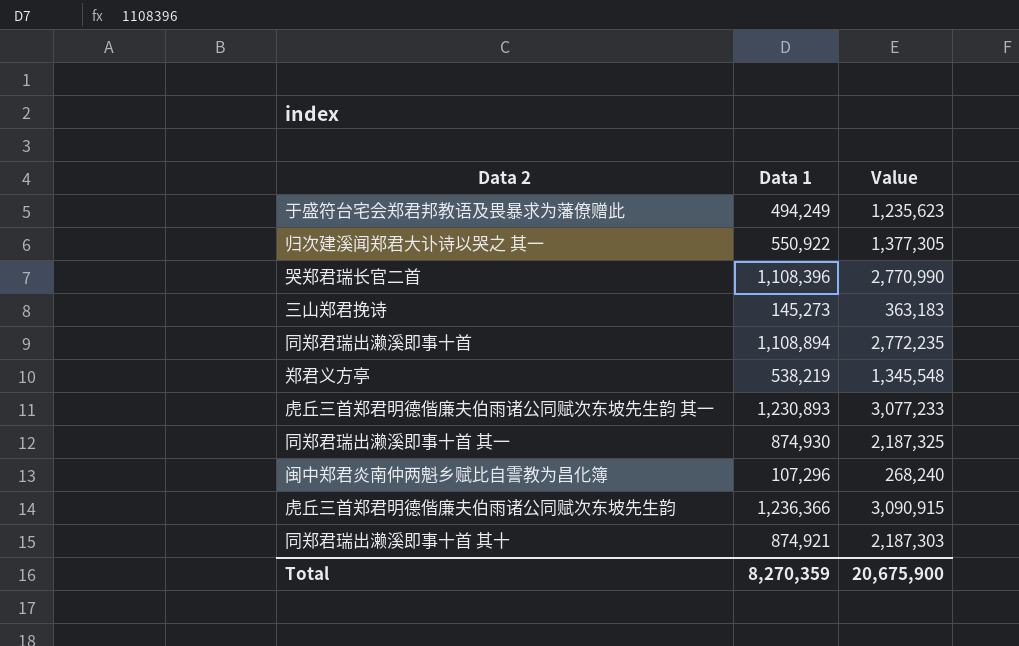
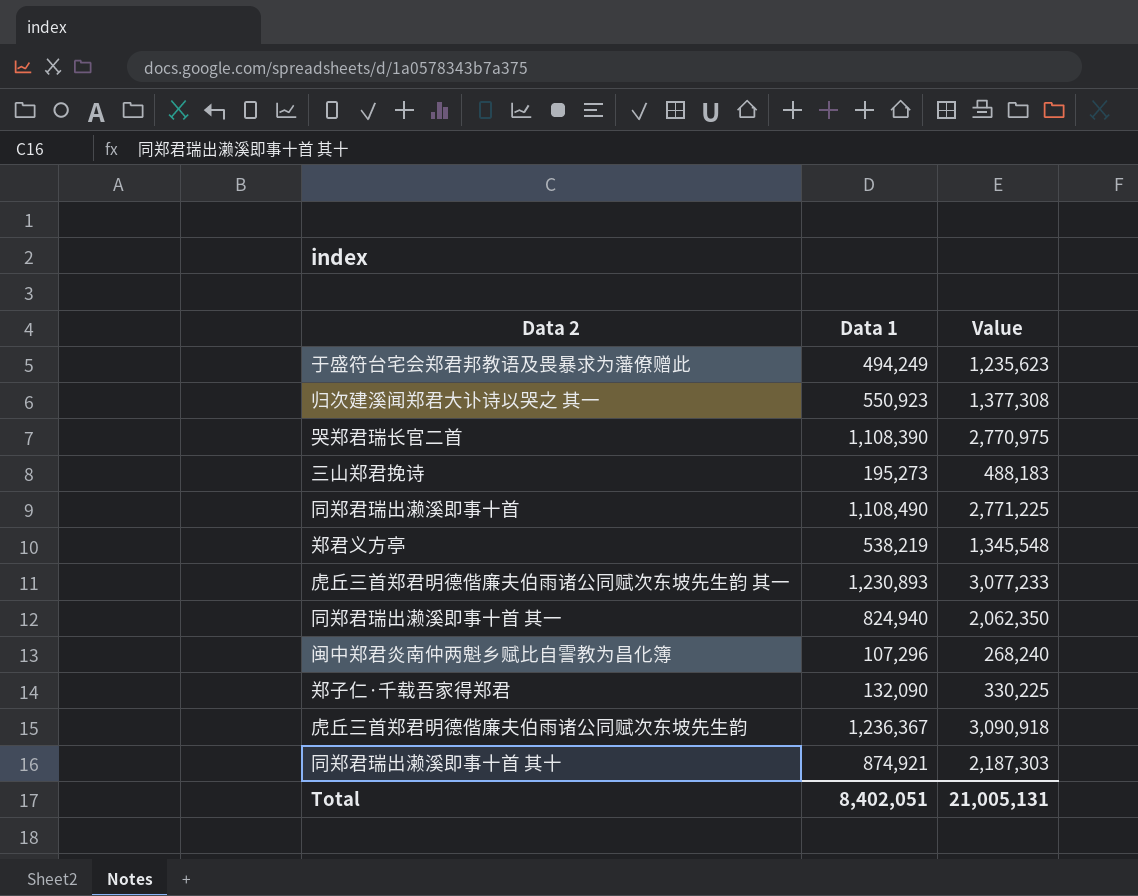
归次建溪闻郑君大讣诗以哭之 其一 | Data 1: 550,922 -> 550,923
归次建溪闻郑君大讣诗以哭之 其一 | Value: 1,377,305 -> 1,377,308
哭郑君瑞长官二首 | Data 1: 1,108,396 -> 1,108,390
哭郑君瑞长官二首 | Value: 2,770,990 -> 2,770,975
三山郑君挽诗 | Data 1: 145,273 -> 195,273
三山郑君挽诗 | Value: 363,183 -> 488,183
同郑君瑞出濑溪即事十首 | Data 1: 1,108,894 -> 1,108,490
同郑君瑞出濑溪即事十首 | Value: 2,772,235 -> 2,771,225
同郑君瑞出濑溪即事十首 其一 | Data 1: 874,930 -> 824,940
同郑君瑞出濑溪即事十首 其一 | Value: 2,187,325 -> 2,062,350
row 郑子仁·千载吾家得郑君: none -> 132,090 | 330,225
虎丘三首郑君明德偕廉夫伯雨诸公同赋次东坡先生韵 | Data 1: 1,236,366 -> 1,236,367
虎丘三首郑君明德偕廉夫伯雨诸公同赋次东坡先生韵 | Value: 3,090,915 -> 3,090,918
Total | Data 1: 8,270,359 -> 8,402,051
Total | Value: 20,675,900 -> 21,005,131

